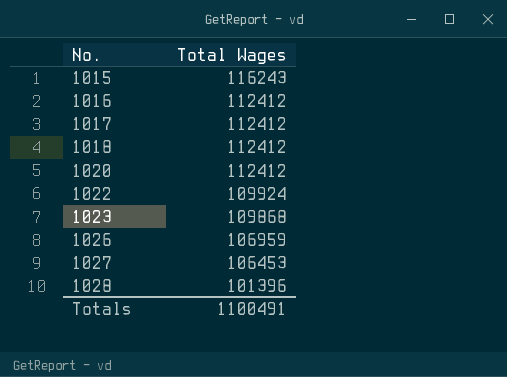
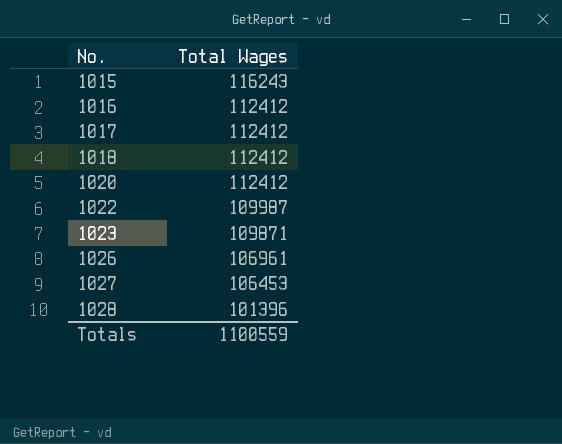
1022 | Total Wages: 109924 -> 109987
1023 | Total Wages: 109868 -> 109871
1026 | Total Wages: 106959 -> 106961
Totals | Total Wages: 1100491 -> 1100559

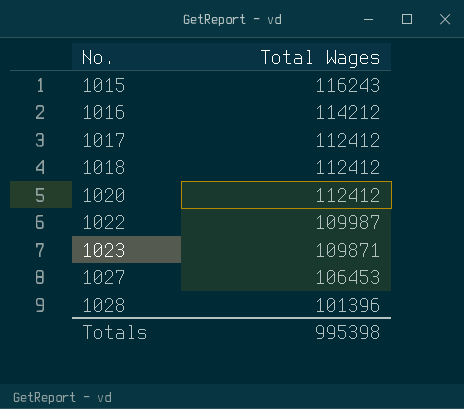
row 1026: 106961 -> none
1016 | Total Wages: 112412 -> 114212
Totals | Total Wages: 1100559 -> 995398

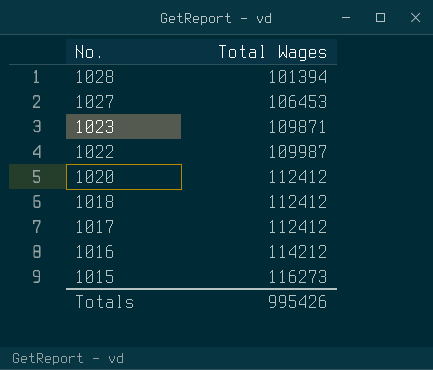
row order: No. ascending -> No. descending
1028 | Total Wages: 101396 -> 101394
1015 | Total Wages: 116243 -> 116273
Totals | Total Wages: 995398 -> 995426

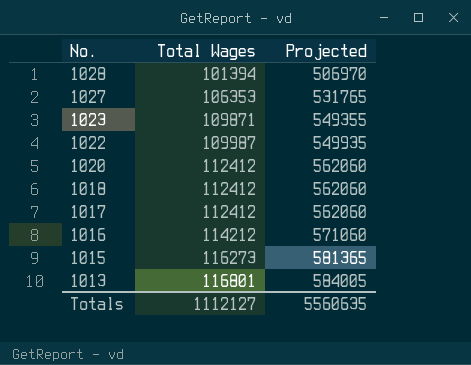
column Projected | formula: none -> [Total Wages] * 5
1027 | Total Wages: 106453 -> 106353
row 1013: none -> 116801 | 584005
Totals | Total Wages: 995426 -> 1112127

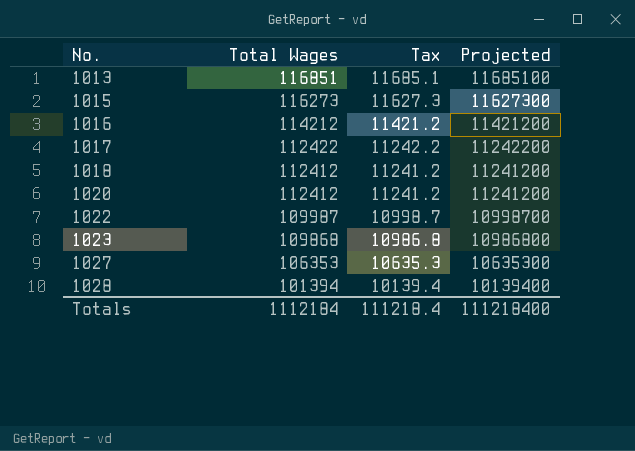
row order: No. descending -> No. ascending
column Tax | formula: none -> [Total Wages] * 0.1
column Projected | formula: [Total Wages] * 5 -> [Total Wages] * 100
1013 | Total Wages: 116801 -> 116851
1017 | Total Wages: 112412 -> 112422
1023 | Total Wages: 109871 -> 109868
Totals | Total Wages: 1112127 -> 1112184
Totals | Projected: 5560635 -> 111218400

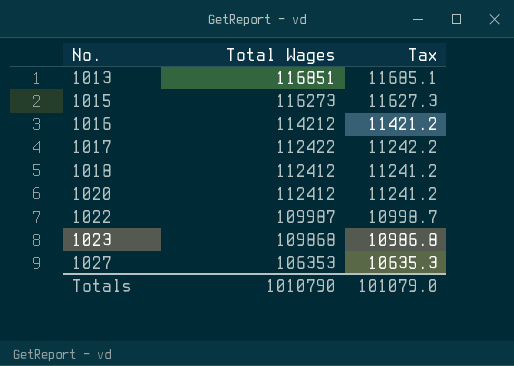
column Projected | formula: [Total Wages] * 100 -> none
row 1028: 101394 | 10139.4 | 10139400 -> none
Totals | Total Wages: 1112184 -> 1010790
Totals | Tax: 111218.4 -> 101079.0

